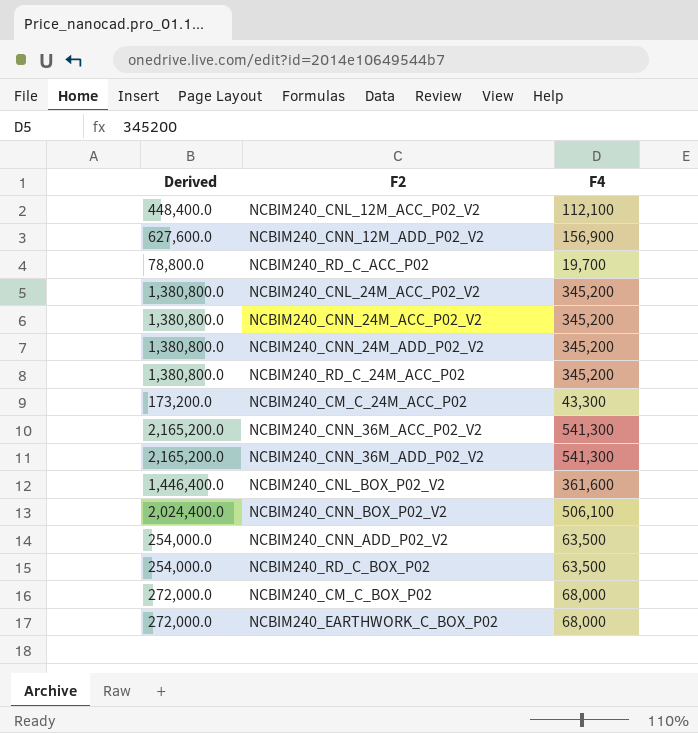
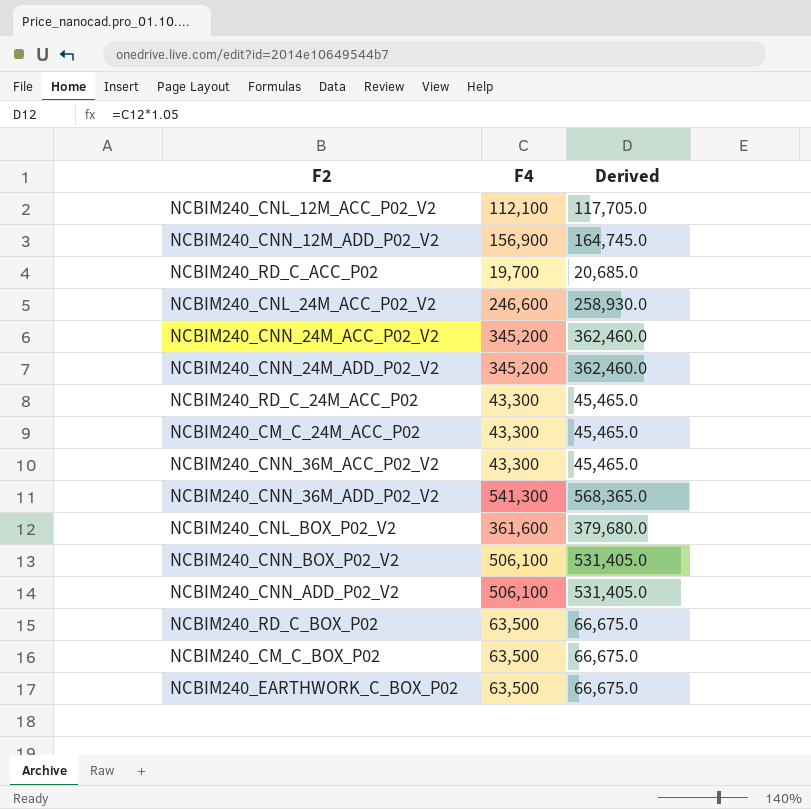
column Derived | formula: [F4] * 4 -> [F4] * 1.05
column Derived | position: 1 -> 3
NCBIM240_CNL_24M_ACC_P02_V2 | F4: 345,200 -> 246,600
NCBIM240_RD_C_24M_ACC_P02 | F4: 345,200 -> 43,300
NCBIM240_CNN_36M_ACC_P02_V2 | F4: 541,300 -> 43,300
NCBIM240_CNN_ADD_P02_V2 | F4: 63,500 -> 506,100
NCBIM240_CM_C_BOX_P02 | F4: 68,000 -> 63,500
NCBIM240_EARTHWORK_C_BOX_P02 | F4: 68,000 -> 63,500

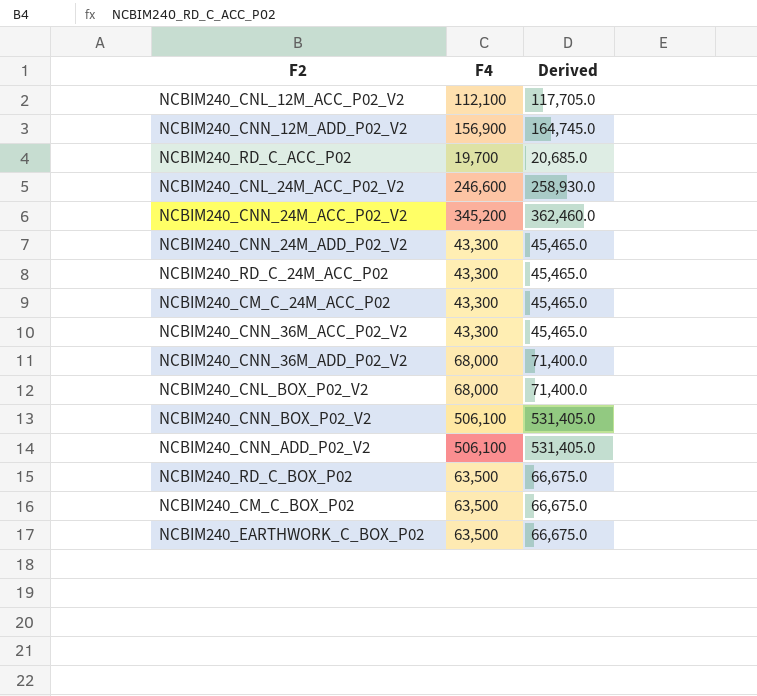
NCBIM240_CNN_24M_ADD_P02_V2 | F4: 345,200 -> 43,300
NCBIM240_CNN_24M_ADD_P02_V2 | Derived: 362,460.0 -> 45,465.0
NCBIM240_CNN_36M_ADD_P02_V2 | F4: 541,300 -> 68,000
NCBIM240_CNN_36M_ADD_P02_V2 | Derived: 568,365.0 -> 71,400.0
NCBIM240_CNL_BOX_P02_V2 | F4: 361,600 -> 68,000
NCBIM240_CNL_BOX_P02_V2 | Derived: 379,680.0 -> 71,400.0

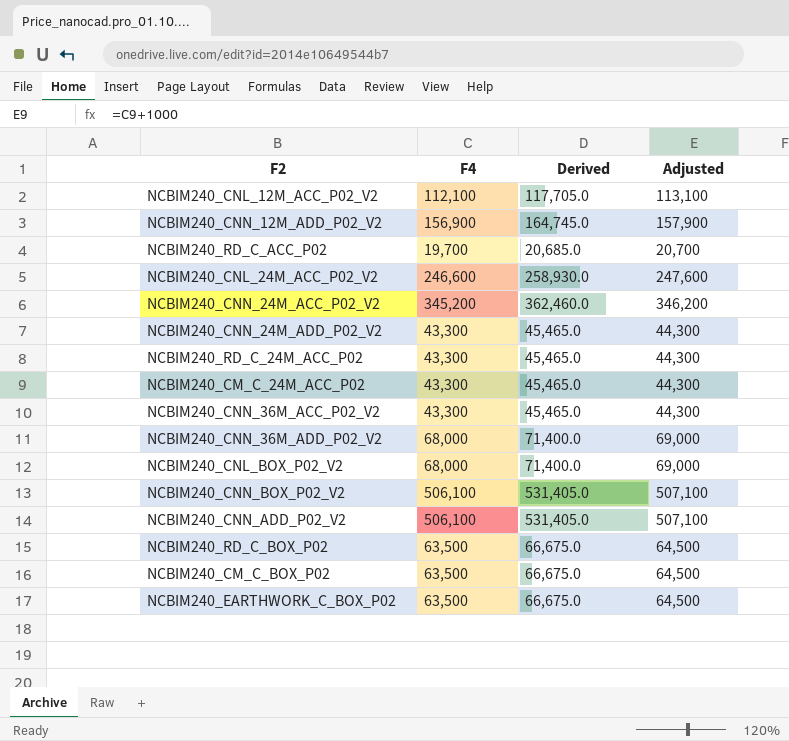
column Adjusted | formula: none -> [F4] + 1000

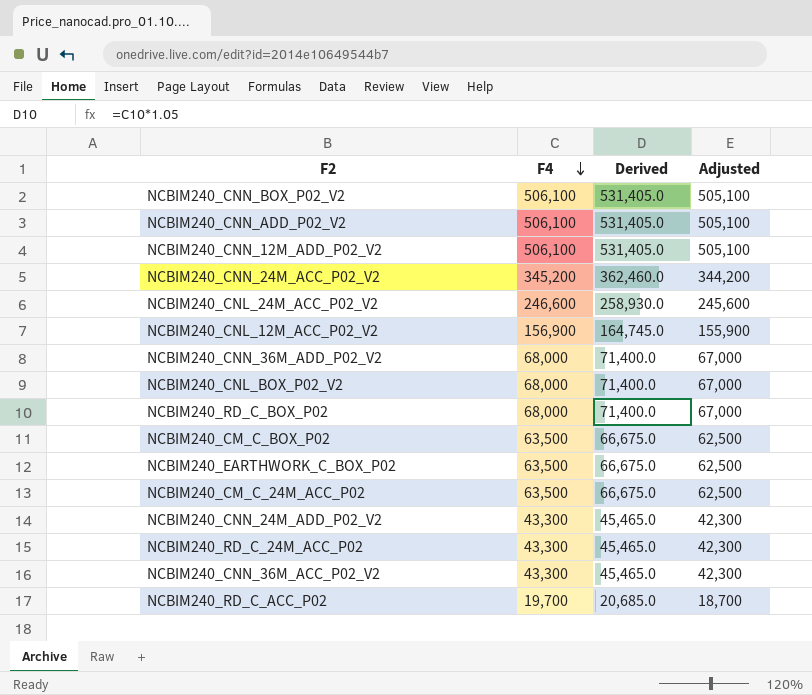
row order: none -> F4 descending
column Adjusted | formula: [F4] + 1000 -> [F4] - 1000
NCBIM240_CNN_12M_ADD_P02_V2 | F4: 156,900 -> 506,100
NCBIM240_CNN_12M_ADD_P02_V2 | Derived: 164,745.0 -> 531,405.0
NCBIM240_CNL_12M_ACC_P02_V2 | F4: 112,100 -> 156,900
NCBIM240_CNL_12M_ACC_P02_V2 | Derived: 117,705.0 -> 164,745.0
NCBIM240_RD_C_BOX_P02 | F4: 63,500 -> 68,000
NCBIM240_RD_C_BOX_P02 | Derived: 66,675.0 -> 71,400.0
NCBIM240_CM_C_24M_ACC_P02 | F4: 43,300 -> 63,500
NCBIM240_CM_C_24M_ACC_P02 | Derived: 45,465.0 -> 66,675.0

